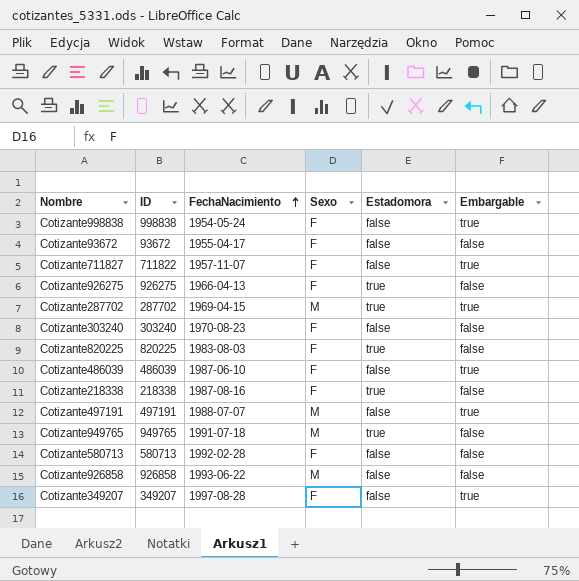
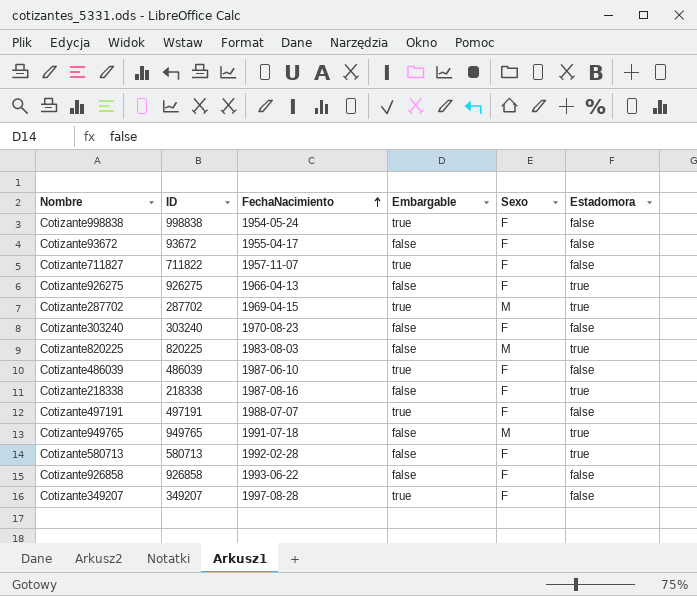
column Embargable | position: 6 -> 4
Cotizante820225 | Sexo: F -> M
Cotizante497191 | Sexo: M -> F
Cotizante580713 | Estadomora: false -> true
Cotizante926858 | Sexo: M -> F

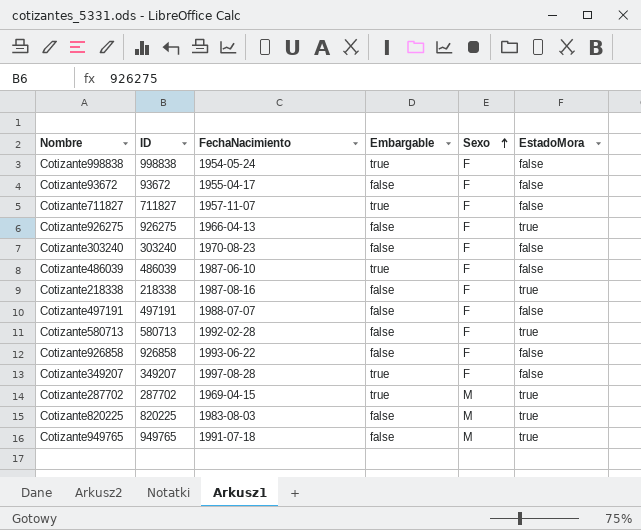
row order: FechaNacimiento ascending -> Sexo ascending
column name: Estadomora -> EstadoMora
Cotizante711827 | ID: 711822 -> 711827
Cotizante497191 | Embargable: true -> false

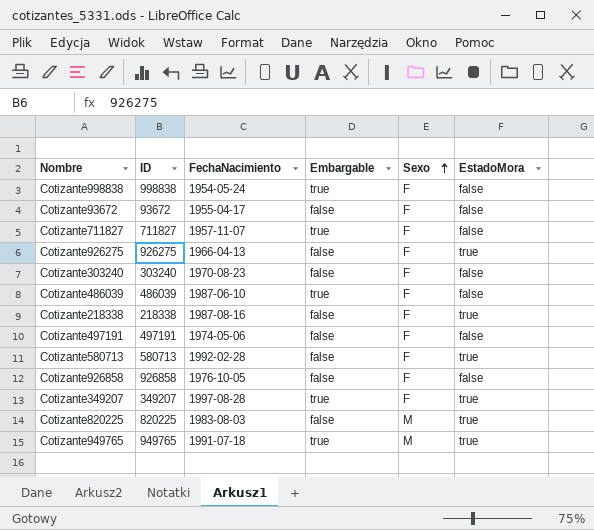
row Cotizante287702: 287702 | 1969-04-15 | true | M | true -> none
Cotizante497191 | FechaNacimiento: 1988-07-07 -> 1974-05-06
Cotizante926858 | FechaNacimiento: 1993-06-22 -> 1976-10-05
Cotizante349207 | EstadoMora: false -> true
Cotizante949765 | Embargable: false -> true

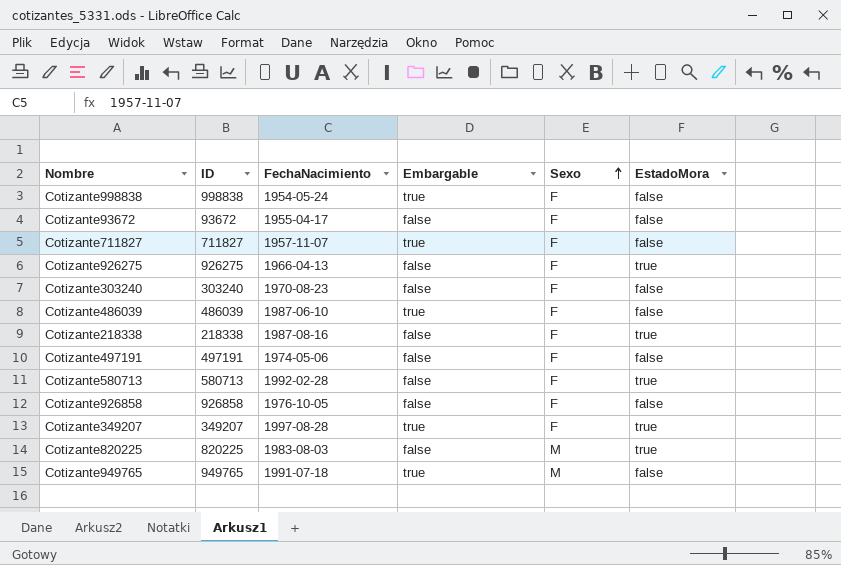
Cotizante949765 | EstadoMora: true -> false

